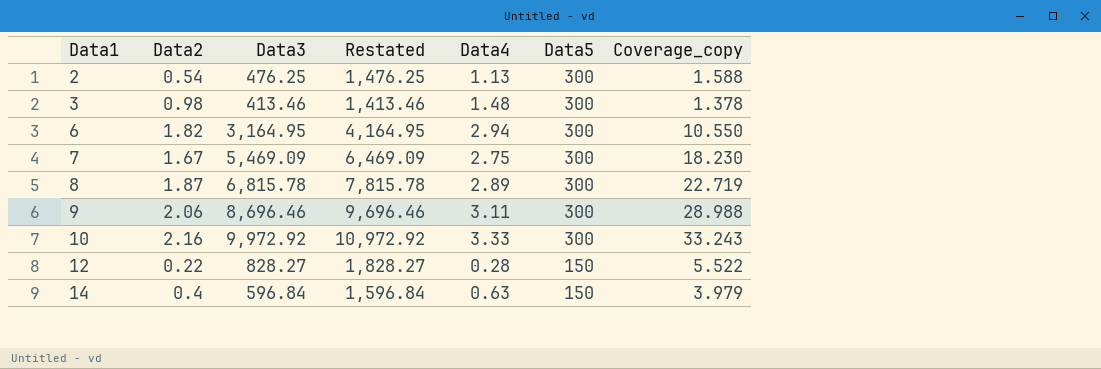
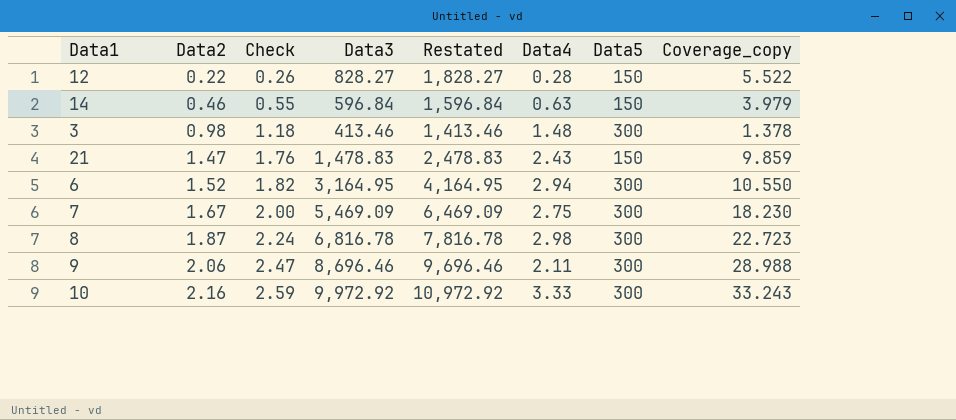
row order: Data1 ascending -> Data2 ascending
column Check | formula: none -> [Data2] * 1.2
row 2: 0.54 | 476.25 | 1,476.25 | 1.13 | 300 | 1.588 -> none
14 | Data2: 0.4 -> 0.46
row 21: none -> 1.47 | 1.76 | 1,478.83 | 2,478.83 | 2.43 | 150 | 9.859
6 | Data2: 1.82 -> 1.52
8 | Data3: 6,815.78 -> 6,816.78
8 | Restated: 7,815.78 -> 7,816.78
8 | Data4: 2.89 -> 2.98
8 | Coverage_copy: 22.719 -> 22.723
9 | Data4: 3.11 -> 2.11

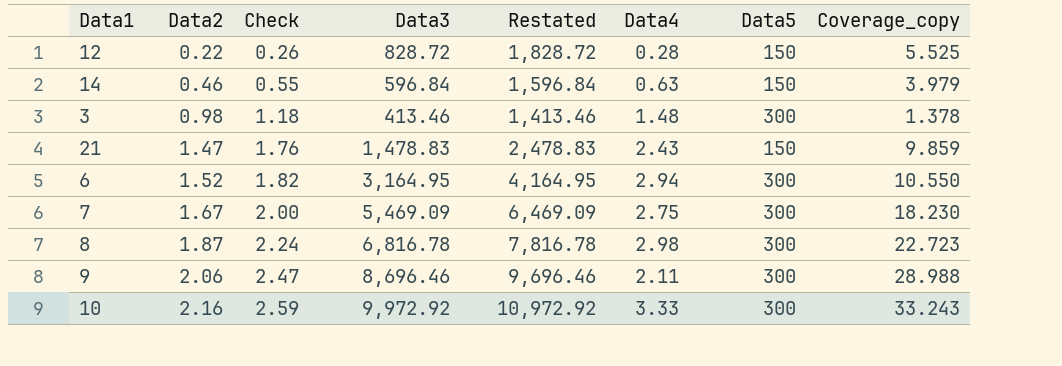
12 | Data3: 828.27 -> 828.72
12 | Restated: 1,828.27 -> 1,828.72
12 | Coverage_copy: 5.522 -> 5.525

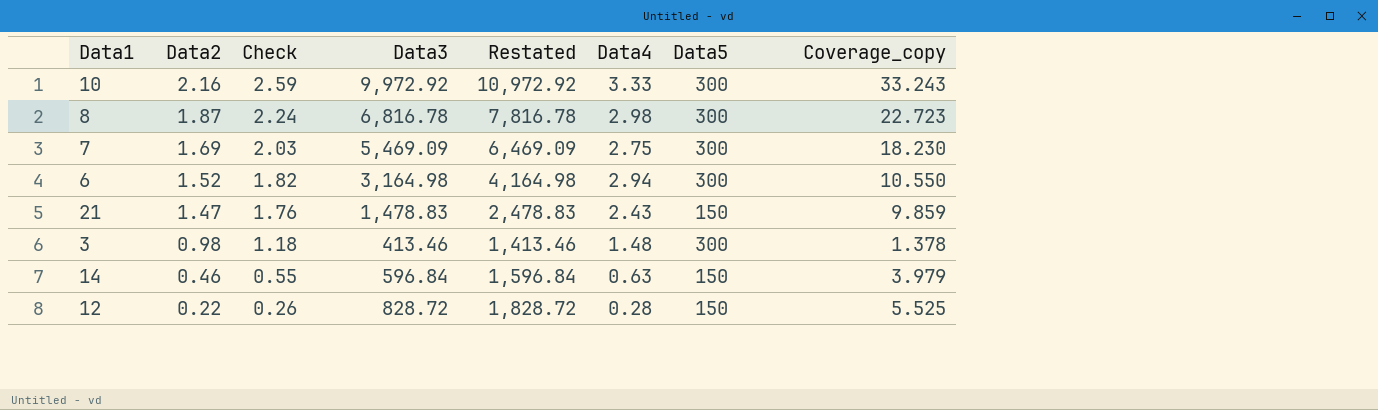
row order: Data2 ascending -> Data2 descending
row 9: 2.06 | 2.47 | 8,696.46 | 9,696.46 | 2.11 | 300 | 28.988 -> none
7 | Data2: 1.67 -> 1.69
7 | Check: 2.00 -> 2.03
6 | Data3: 3,164.95 -> 3,164.98
6 | Restated: 4,164.95 -> 4,164.98

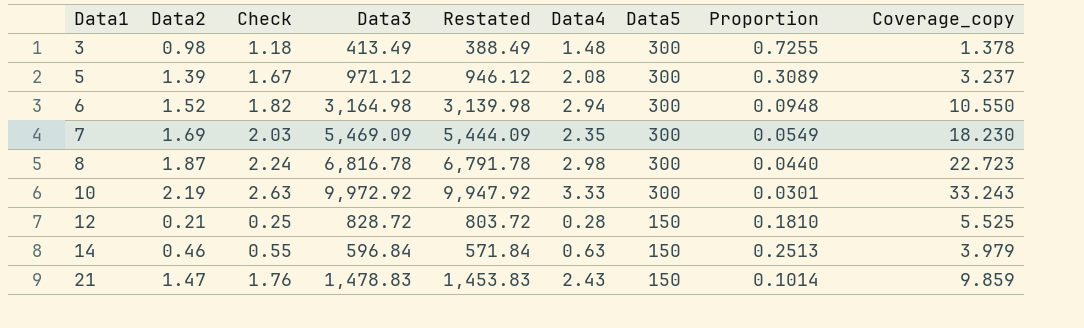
row order: Data2 descending -> Data1 ascending
column Restated | formula: [Data3] + 1000 -> [Data3] - 25
column Proportion | formula: none -> [Data5] / [Data3]
3 | Data3: 413.46 -> 413.49
row 5: none -> 1.39 | 1.67 | 971.12 | 946.12 | 2.08 | 300 | 0.3089 | 3.237
7 | Data4: 2.75 -> 2.35
10 | Data2: 2.16 -> 2.19
10 | Check: 2.59 -> 2.63
12 | Data2: 0.22 -> 0.21
12 | Check: 0.26 -> 0.25

